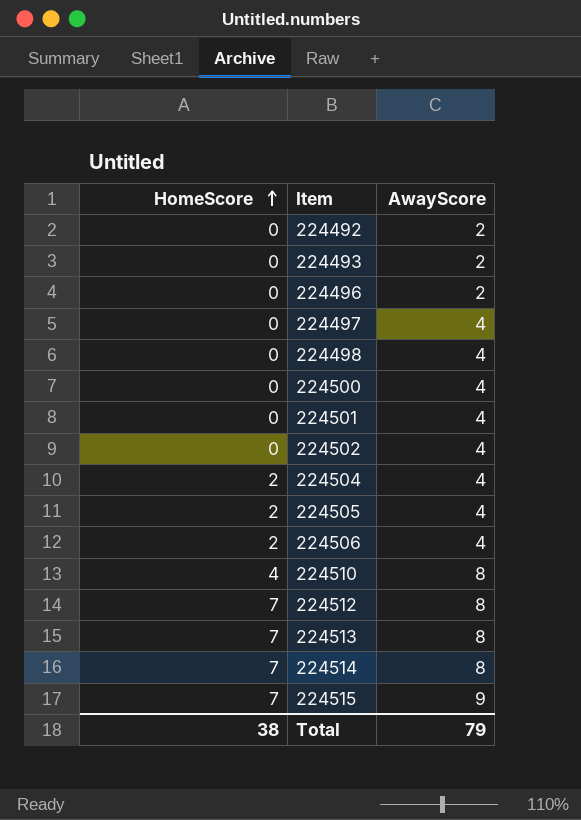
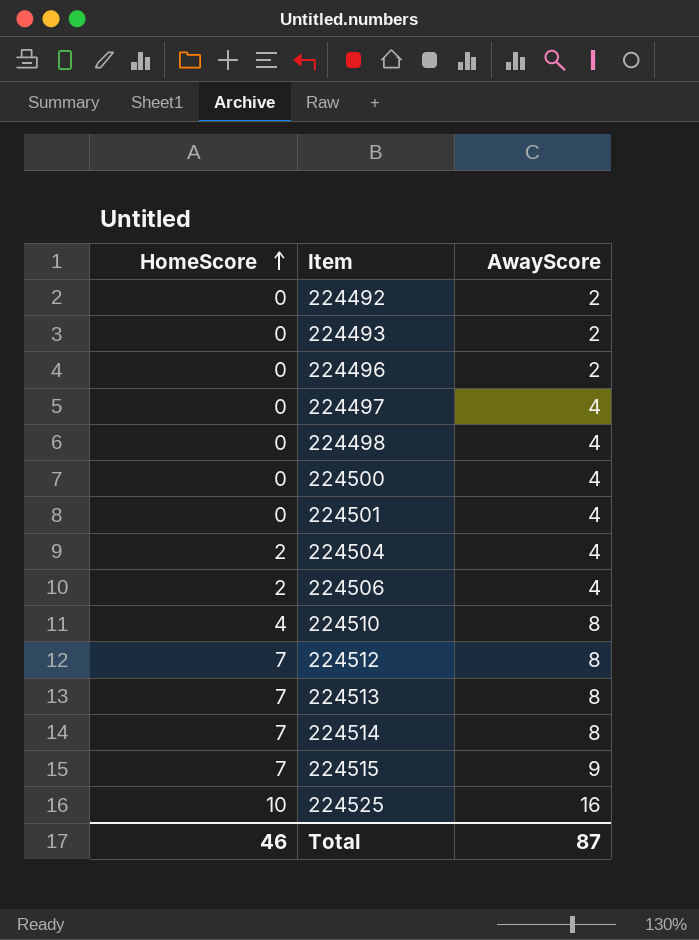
row 224502: 0 | 4 -> none
row 224505: 2 | 4 -> none
row 224525: none -> 10 | 16
Total | HomeScore: 38 -> 46
Total | AwayScore: 79 -> 87

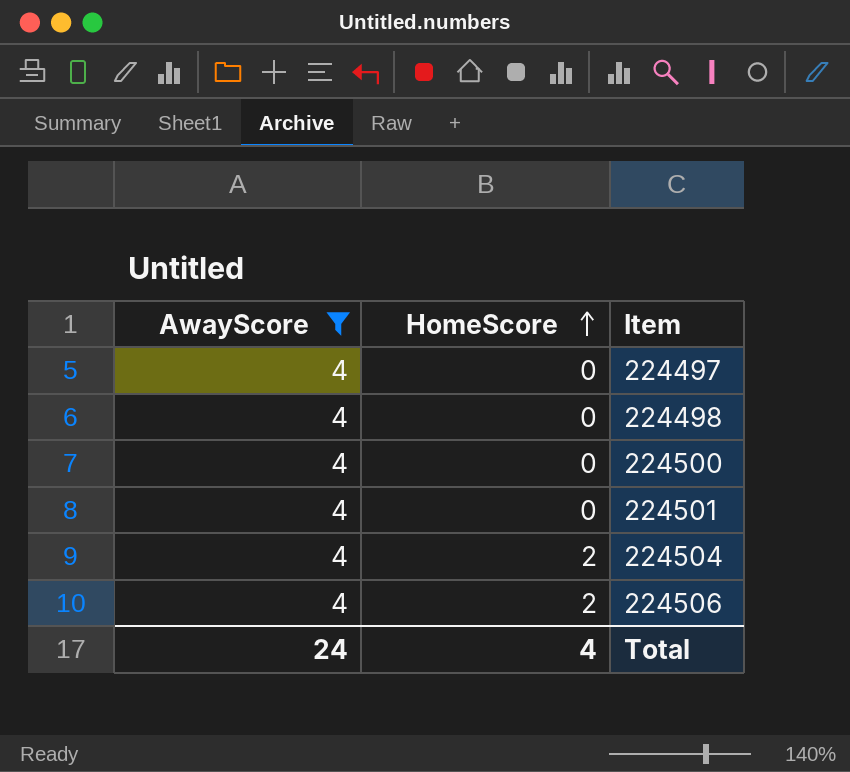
filter: none -> AwayScore = 4
column AwayScore | position: 3 -> 1
Total | AwayScore: 87 -> 24
Total | HomeScore: 46 -> 4

